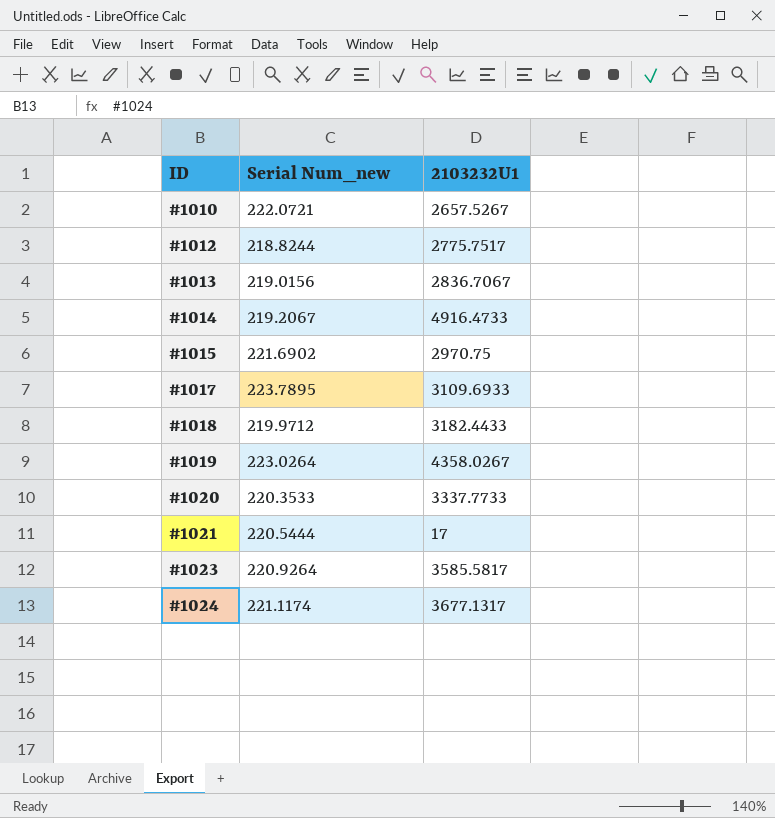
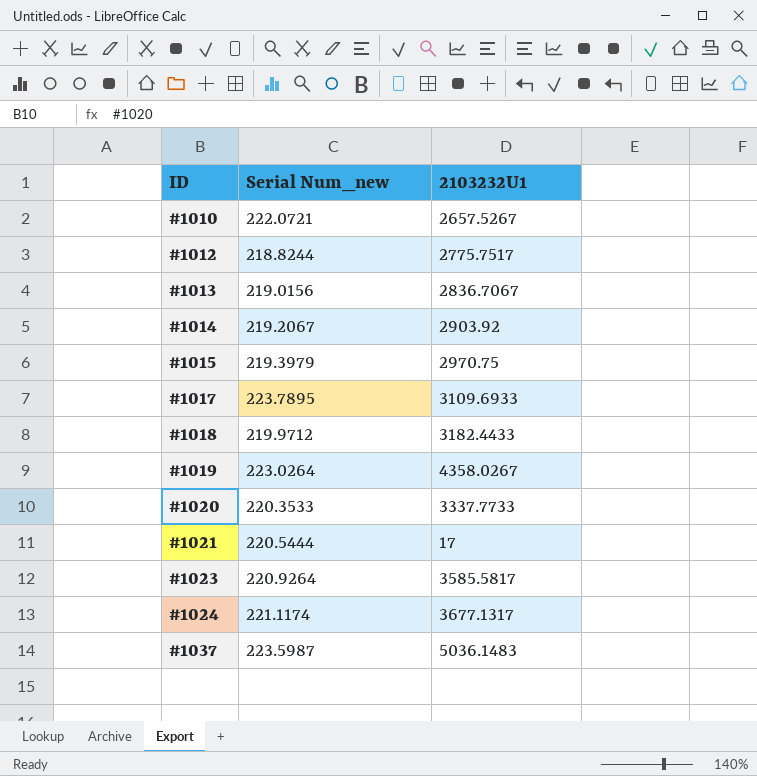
#1014 | 2103232U1: 4916.4733 -> 2903.92
#1015 | Serial Num_new: 221.6902 -> 219.3979
row #1037: none -> 223.5987 | 5036.1483

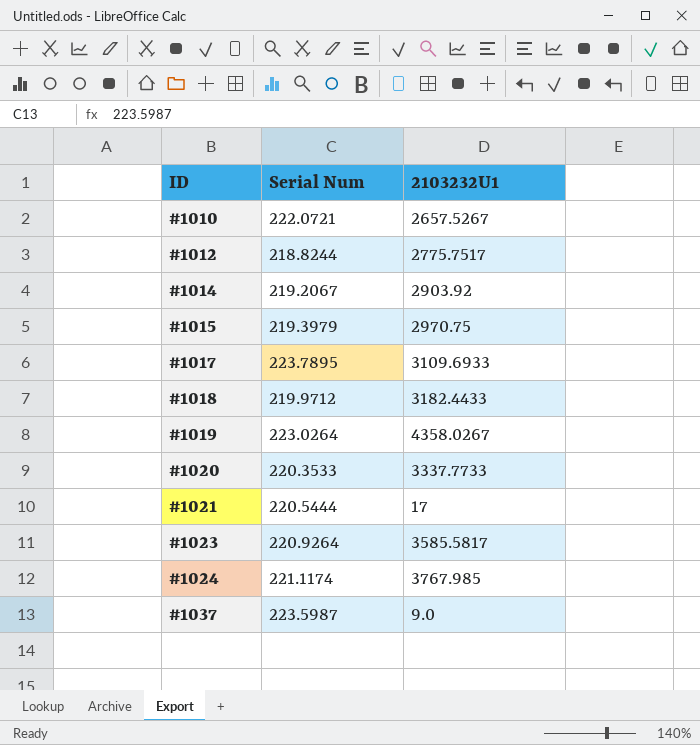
column name: Serial Num_new -> Serial Num
row #1013: 219.0156 | 2836.7067 -> none
#1024 | 2103232U1: 3677.1317 -> 3767.985
#1037 | 2103232U1: 5036.1483 -> 9.0

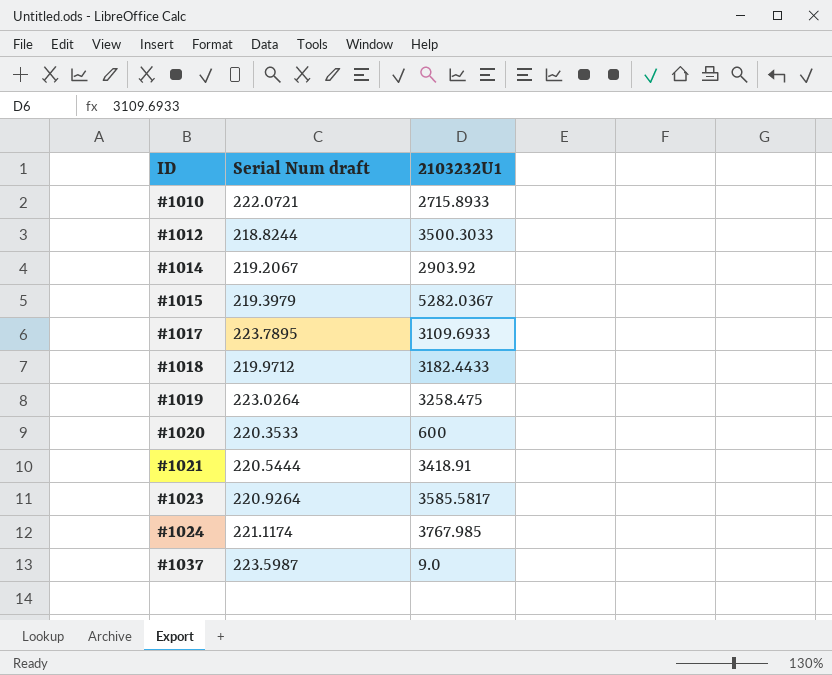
column name: Serial Num -> Serial Num draft
#1010 | 2103232U1: 2657.5267 -> 2715.8933
#1012 | 2103232U1: 2775.7517 -> 3500.3033
#1015 | 2103232U1: 2970.75 -> 5282.0367
#1019 | 2103232U1: 4358.0267 -> 3258.475
#1020 | 2103232U1: 3337.7733 -> 600
#1021 | 2103232U1: 17 -> 3418.91

